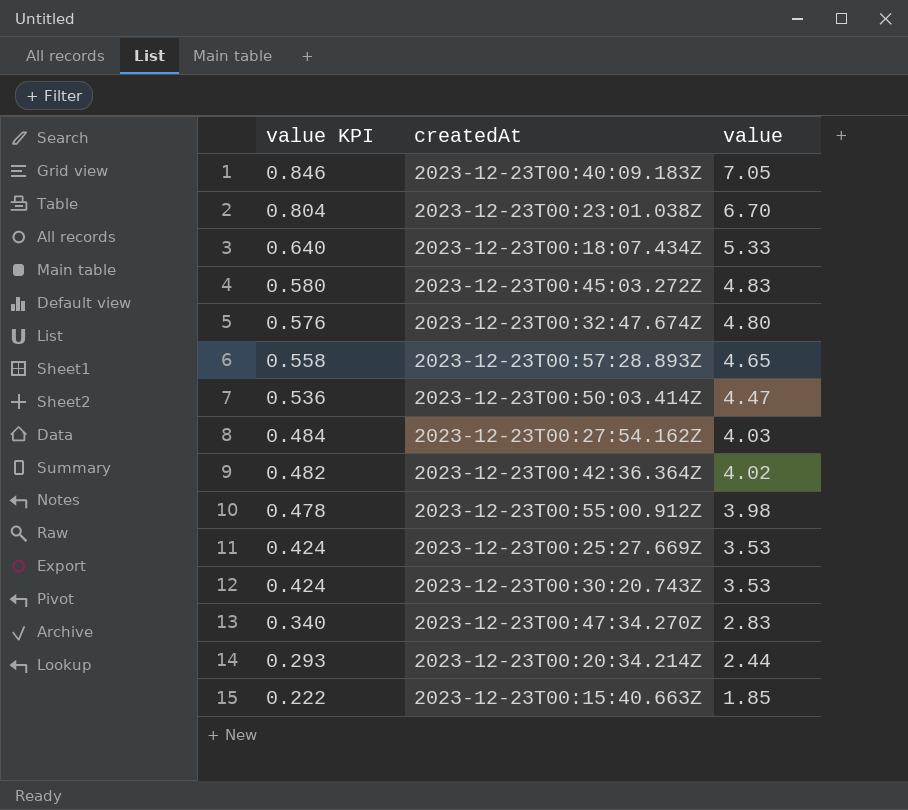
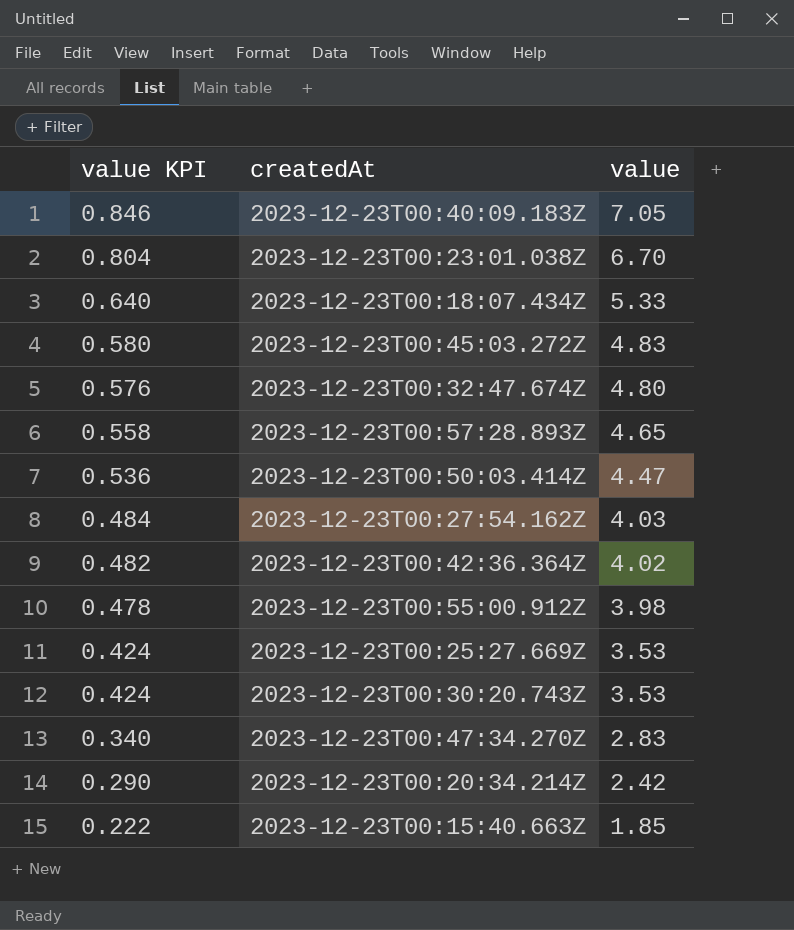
2023-12-23T00:20:34.214Z | value KPI: 0.293 -> 0.290
2023-12-23T00:20:34.214Z | value: 2.44 -> 2.42

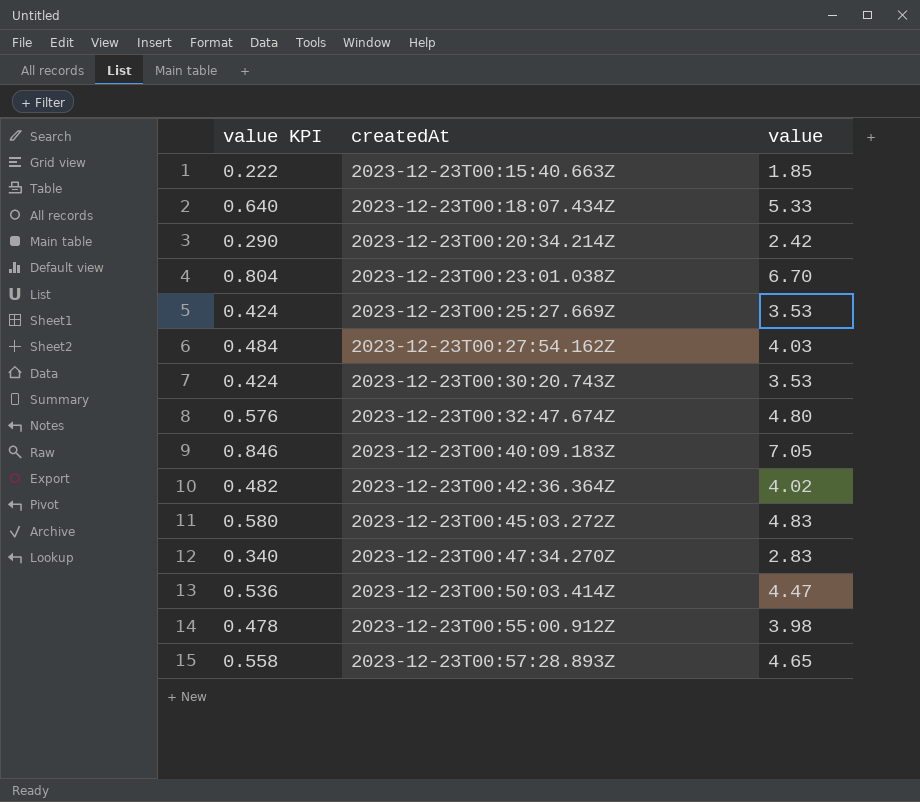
row order: value KPI descending -> createdAt ascending

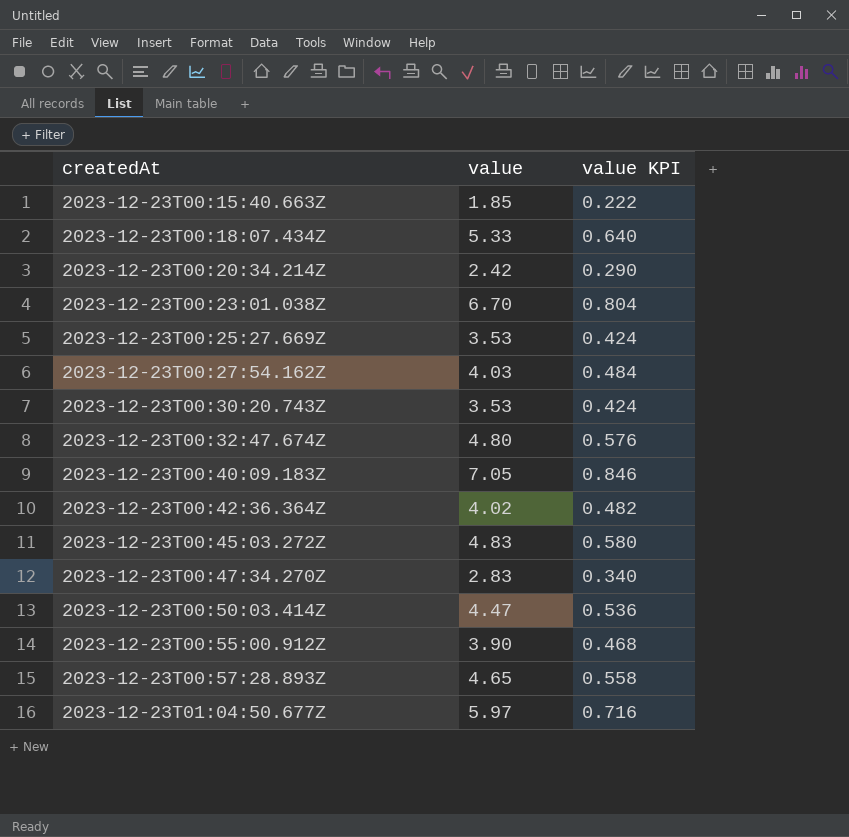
column value KPI | position: 1 -> 3
2023-12-23T00:55:00.912Z | value: 3.98 -> 3.90
2023-12-23T00:55:00.912Z | value KPI: 0.478 -> 0.468
row 2023-12-23T01:04:50.677Z: none -> 5.97 | 0.716

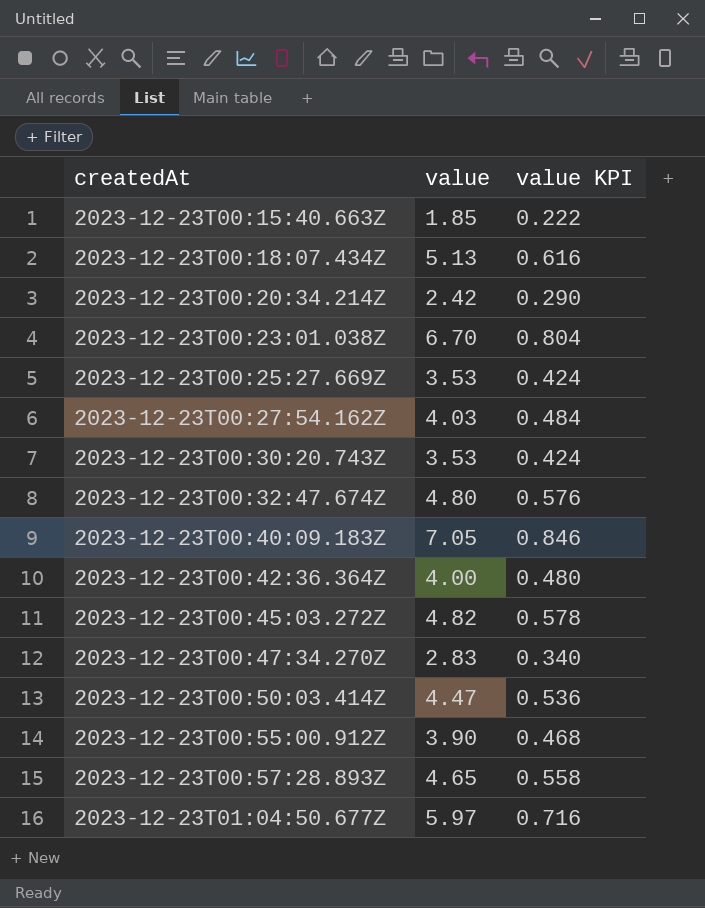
2023-12-23T00:18:07.434Z | value: 5.33 -> 5.13
2023-12-23T00:18:07.434Z | value KPI: 0.640 -> 0.616
2023-12-23T00:42:36.364Z | value: 4.02 -> 4.00
2023-12-23T00:42:36.364Z | value KPI: 0.482 -> 0.480
2023-12-23T00:45:03.272Z | value: 4.83 -> 4.82
2023-12-23T00:45:03.272Z | value KPI: 0.580 -> 0.578

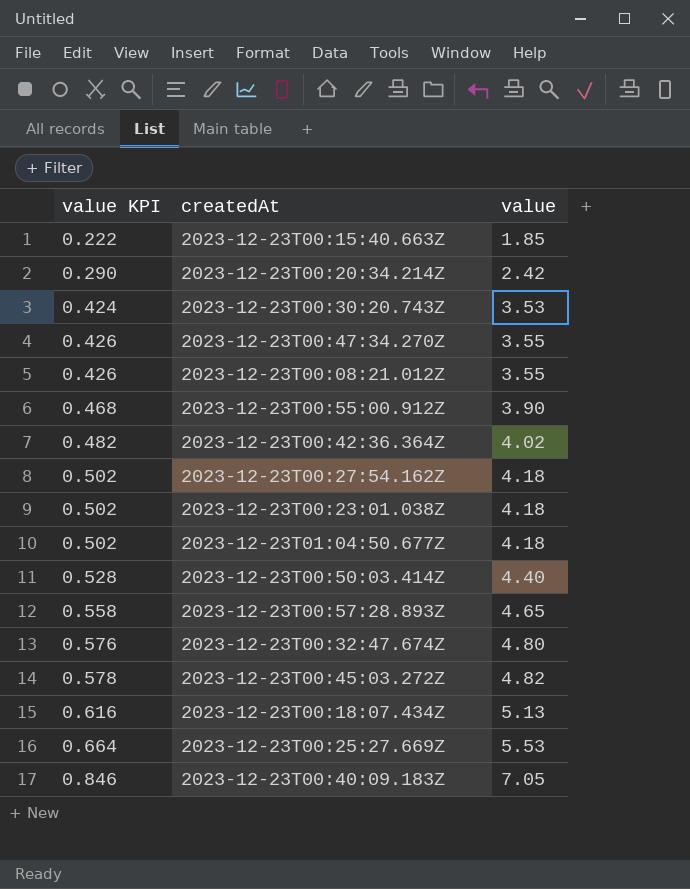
row order: createdAt ascending -> value KPI ascending
column value KPI | position: 3 -> 1
2023-12-23T00:47:34.270Z | value KPI: 0.340 -> 0.426
2023-12-23T00:47:34.270Z | value: 2.83 -> 3.55
row 2023-12-23T00:08:21.012Z: none -> 0.426 | 3.55
2023-12-23T00:42:36.364Z | value KPI: 0.480 -> 0.482
2023-12-23T00:42:36.364Z | value: 4.00 -> 4.02
2023-12-23T00:27:54.162Z | value KPI: 0.484 -> 0.502
2023-12-23T00:27:54.162Z | value: 4.03 -> 4.18
2023-12-23T00:23:01.038Z | value KPI: 0.804 -> 0.502
2023-12-23T00:23:01.038Z | value: 6.70 -> 4.18
2023-12-23T01:04:50.677Z | value KPI: 0.716 -> 0.502
2023-12-23T01:04:50.677Z | value: 5.97 -> 4.18
2023-12-23T00:50:03.414Z | value KPI: 0.536 -> 0.528
2023-12-23T00:50:03.414Z | value: 4.47 -> 4.40
2023-12-23T00:25:27.669Z | value KPI: 0.424 -> 0.664
2023-12-23T00:25:27.669Z | value: 3.53 -> 5.53

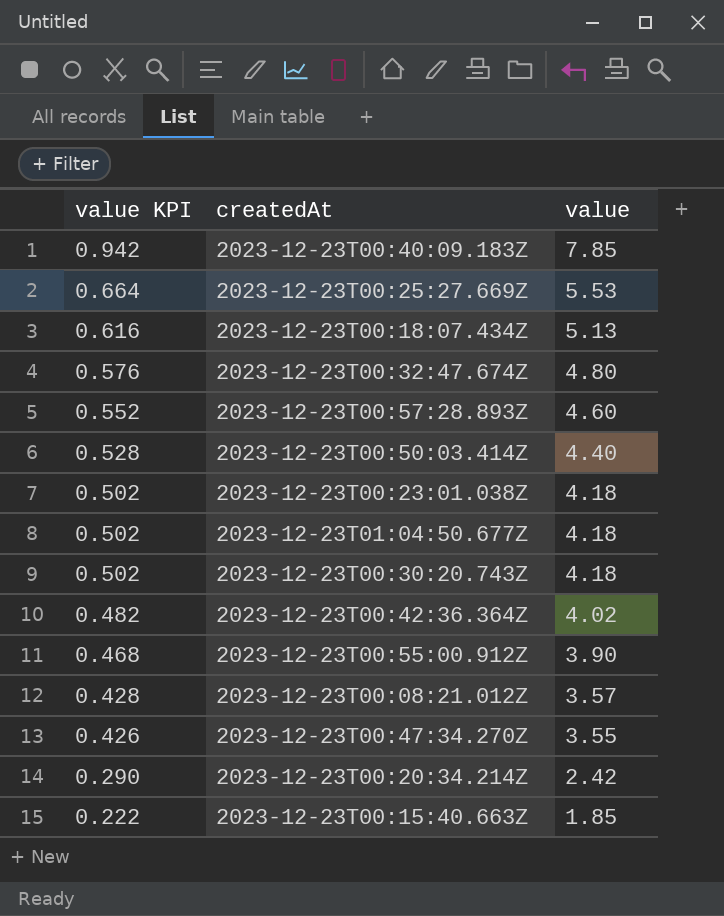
row order: value KPI ascending -> value KPI descending
row 2023-12-23T00:27:54.162Z: 0.502 | 4.18 -> none
row 2023-12-23T00:45:03.272Z: 0.578 | 4.82 -> none
2023-12-23T00:40:09.183Z | value KPI: 0.846 -> 0.942
2023-12-23T00:40:09.183Z | value: 7.05 -> 7.85
2023-12-23T00:57:28.893Z | value KPI: 0.558 -> 0.552
2023-12-23T00:57:28.893Z | value: 4.65 -> 4.60
2023-12-23T00:30:20.743Z | value KPI: 0.424 -> 0.502
2023-12-23T00:30:20.743Z | value: 3.53 -> 4.18
2023-12-23T00:08:21.012Z | value KPI: 0.426 -> 0.428
2023-12-23T00:08:21.012Z | value: 3.55 -> 3.57

